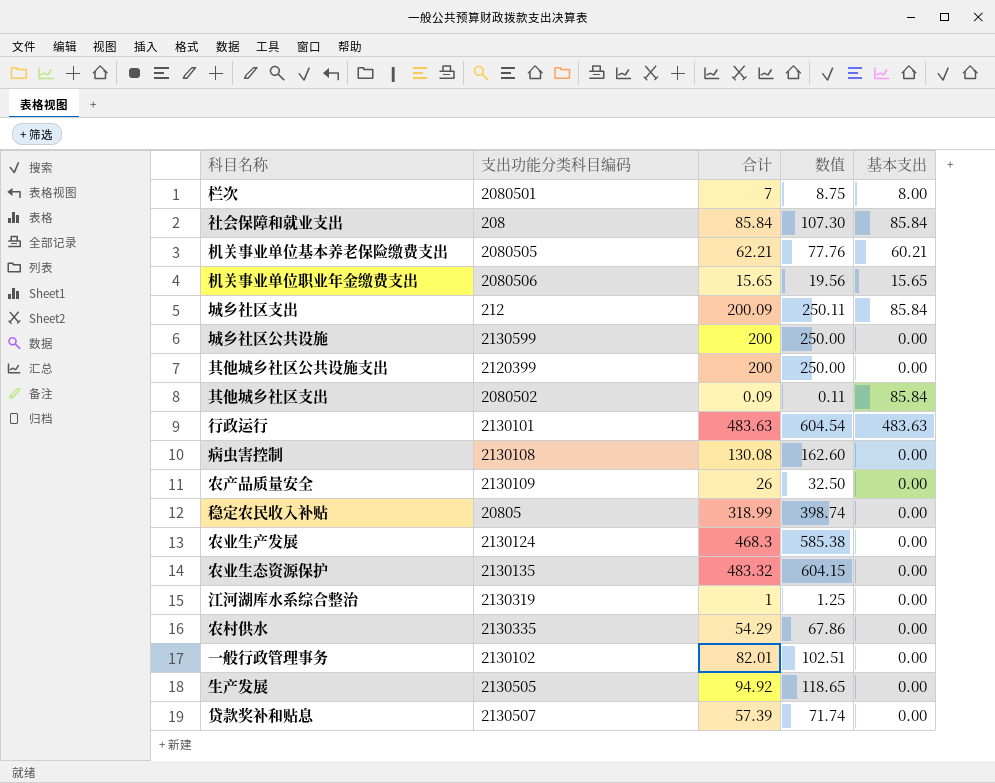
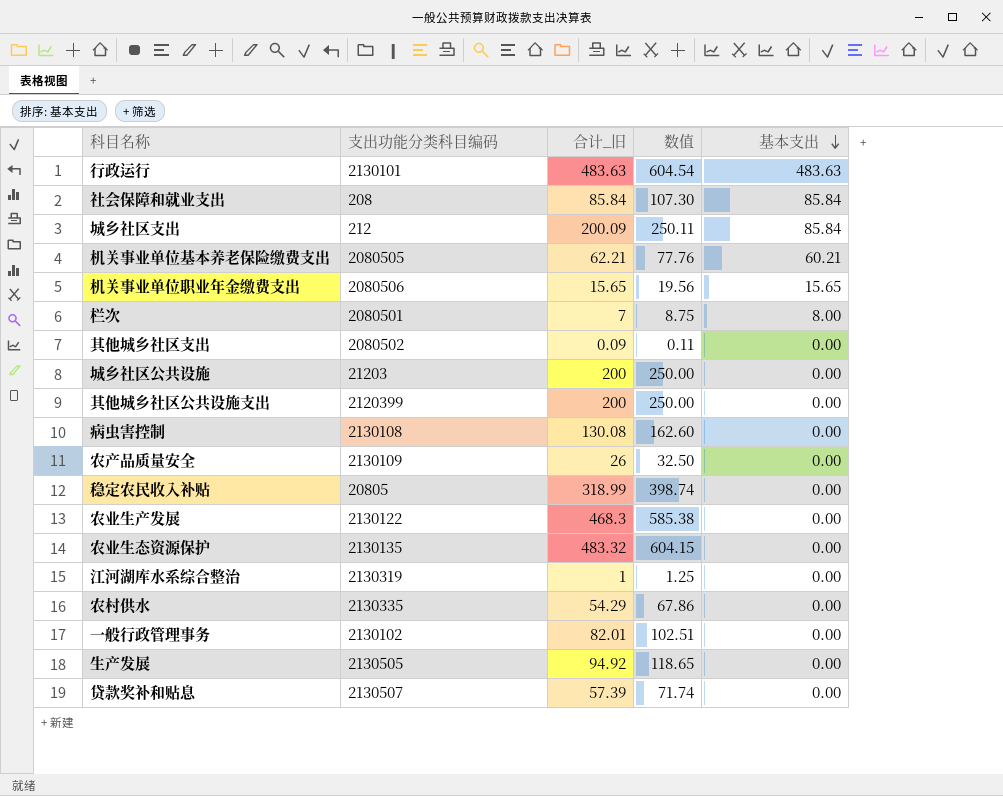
row order: none -> 基本支出 descending
column name: 合计 -> 合计_旧
其他城乡社区支出 | 基本支出: 85.84 -> 0.00
城乡社区公共设施 | 支出功能分类科目编码: 2130599 -> 21203
农业生产发展 | 支出功能分类科目编码: 2130124 -> 2130122

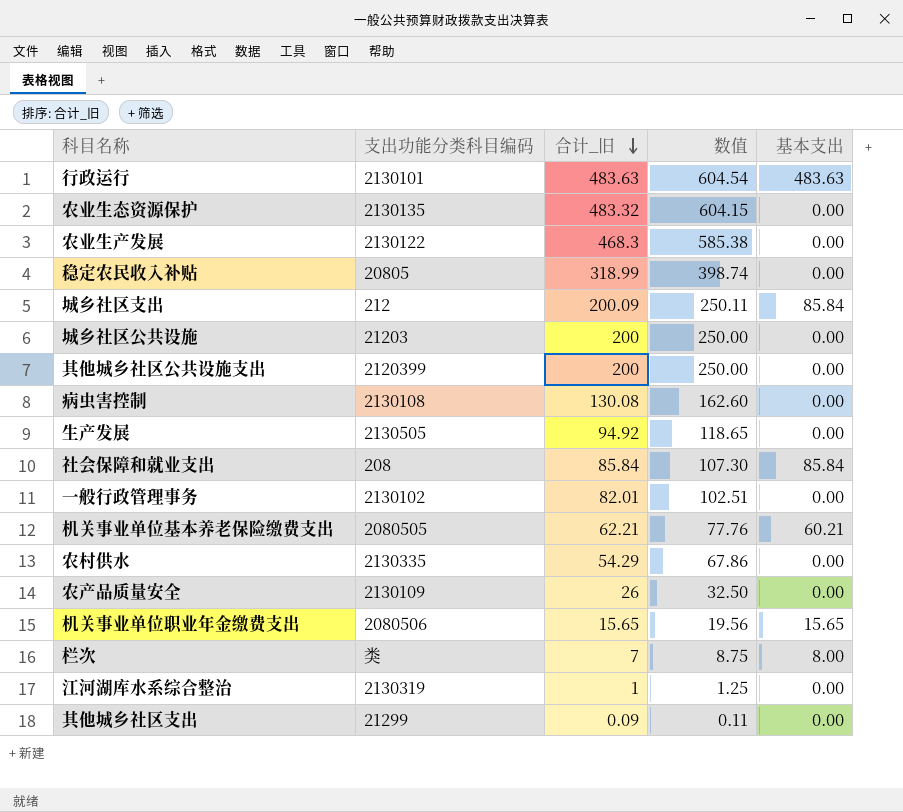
row order: 基本支出 descending -> 合计_旧 descending
row 贷款奖补和贴息: 2130507 | 57.39 | 71.74 | 0.00 -> none
栏次 | 支出功能分类科目编码: 2080501 -> 类
其他城乡社区支出 | 支出功能分类科目编码: 2080502 -> 21299

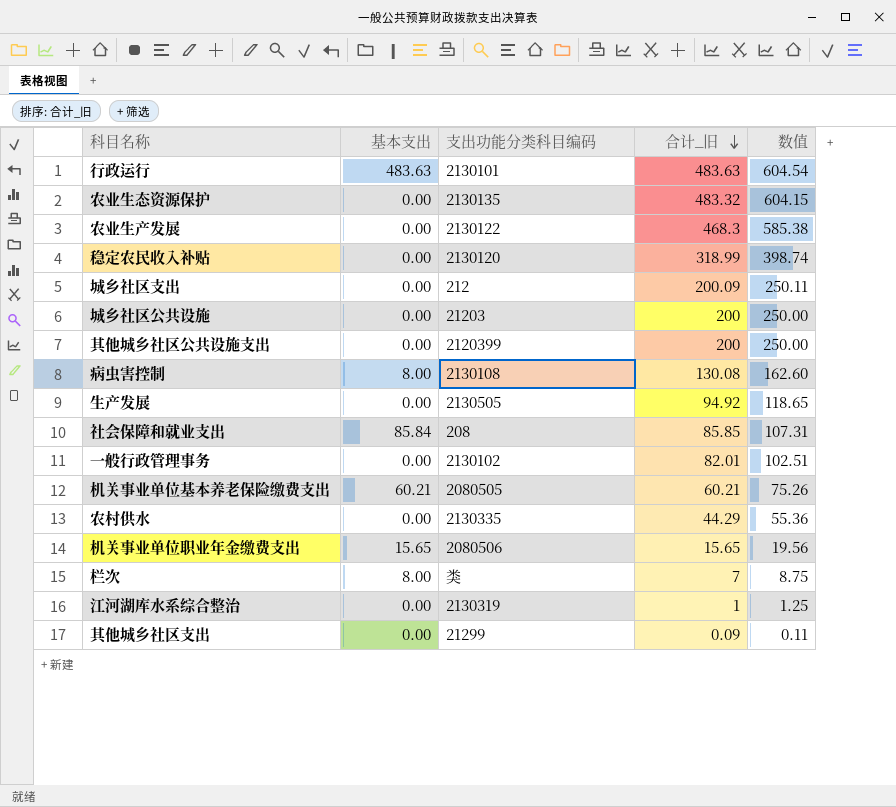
column 基本支出 | position: 5 -> 2
row 农产品质量安全: 2130109 | 26 | 32.50 | 0.00 -> none
稳定农民收入补贴 | 支出功能分类科目编码: 20805 -> 2130120
城乡社区支出 | 基本支出: 85.84 -> 0.00
病虫害控制 | 基本支出: 0.00 -> 8.00
社会保障和就业支出 | 合计_旧: 85.84 -> 85.85
社会保障和就业支出 | 数值: 107.30 -> 107.31
机关事业单位基本养老保险缴费支出 | 合计_旧: 62.21 -> 60.21
机关事业单位基本养老保险缴费支出 | 数值: 77.76 -> 75.26
农村供水 | 合计_旧: 54.29 -> 44.29
农村供水 | 数值: 67.86 -> 55.36

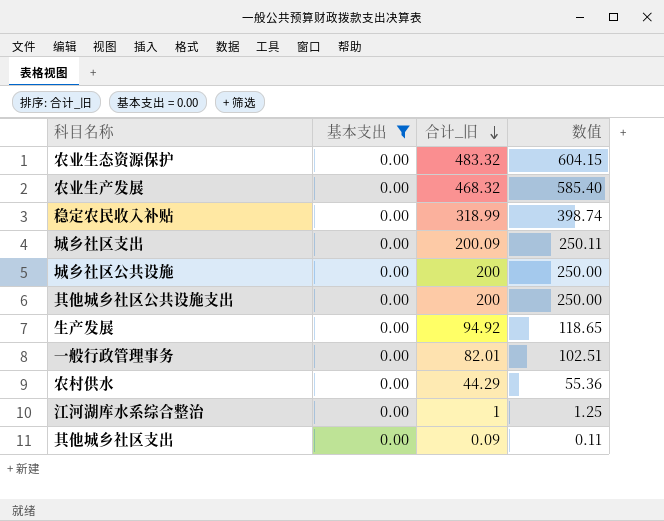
filter: none -> 基本支出 = 0.00
column 支出功能分类科目编码 | position: 3 -> none
农业生产发展 | 合计_旧: 468.3 -> 468.32
农业生产发展 | 数值: 585.38 -> 585.40

